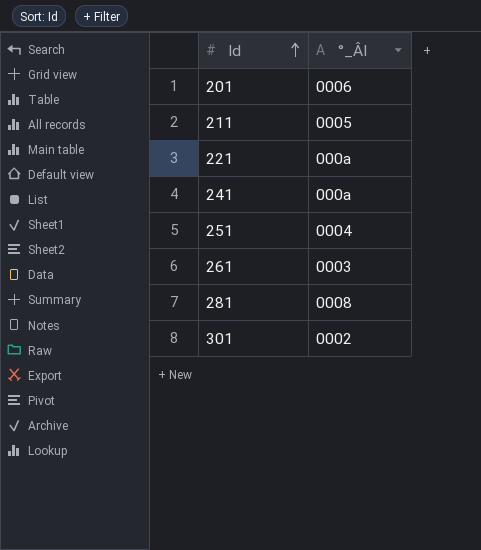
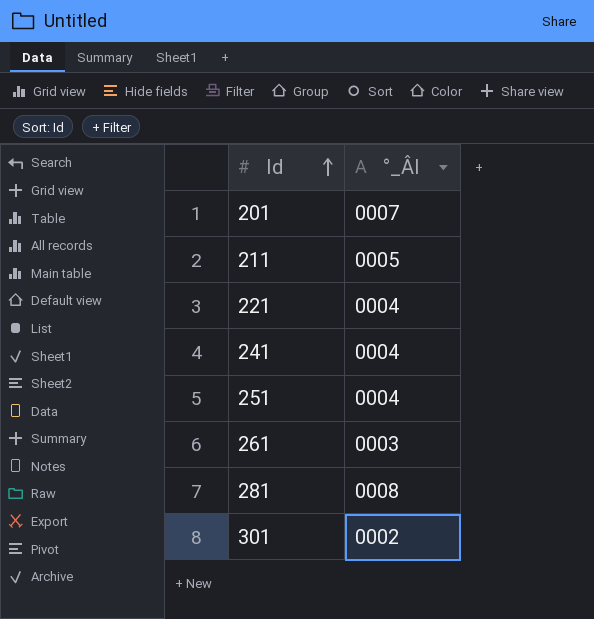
201 | °_ÂI: 0006 -> 0007
221 | °_ÂI: 000a -> 0004
241 | °_ÂI: 000a -> 0004

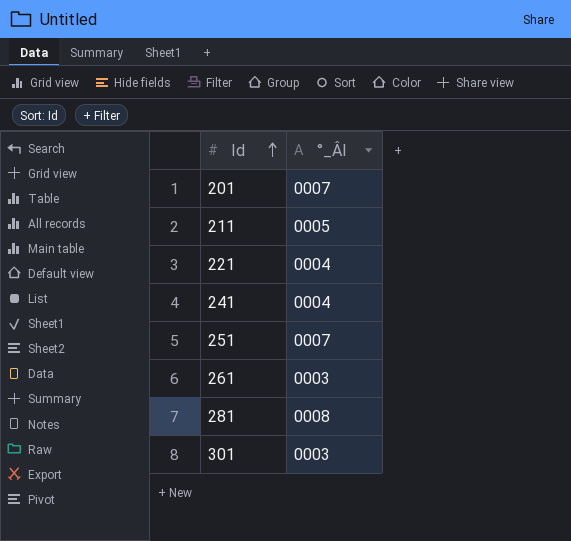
251 | °_ÂI: 0004 -> 0007
301 | °_ÂI: 0002 -> 0003

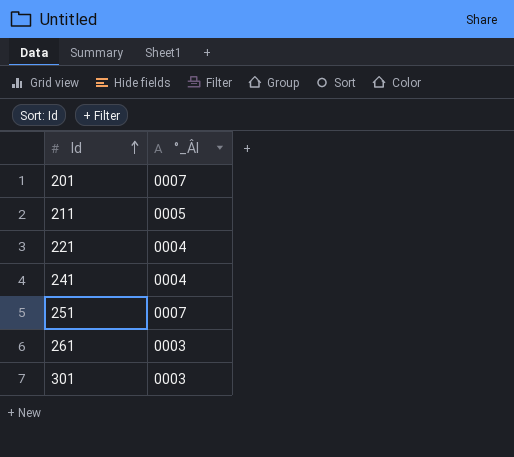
row 281: 0008 -> none

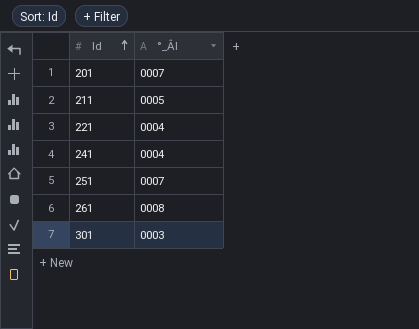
261 | °_ÂI: 0003 -> 0008

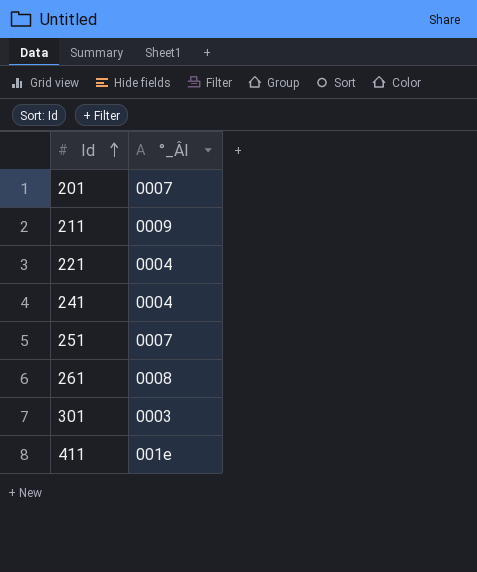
211 | °_ÂI: 0005 -> 0009
row 411: none -> 001e

